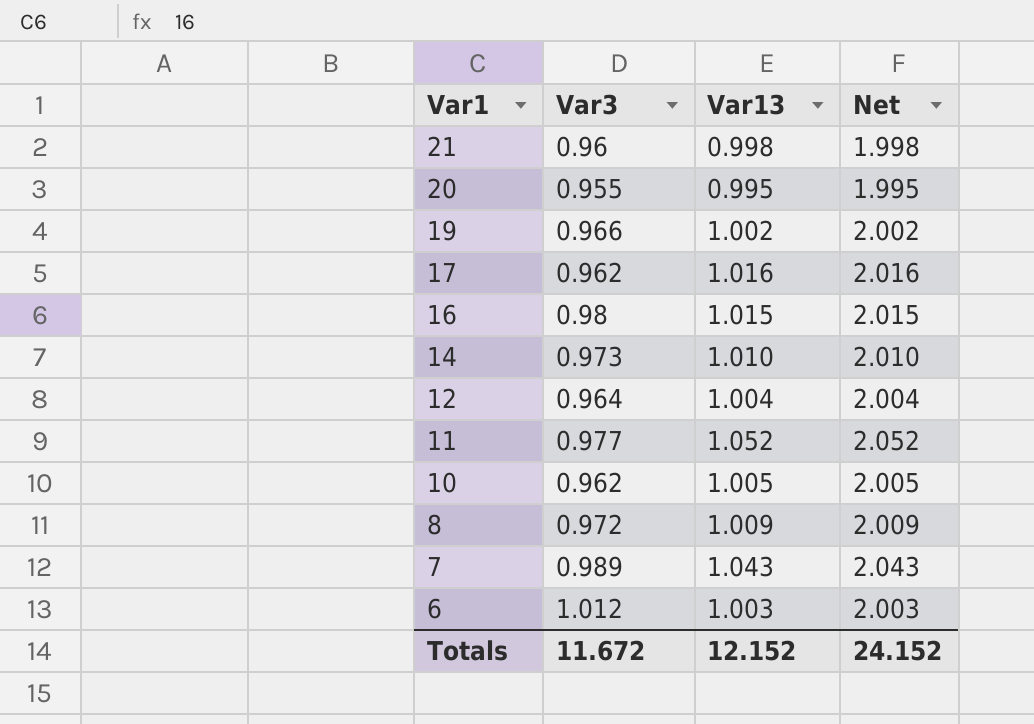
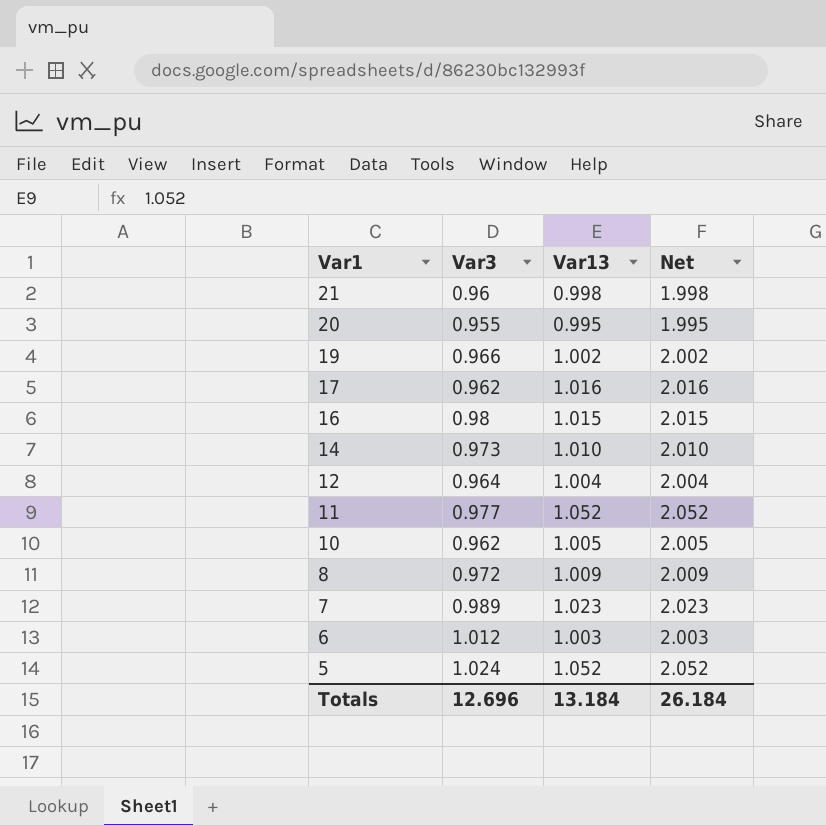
7 | Var13: 1.043 -> 1.023
7 | Net: 2.043 -> 2.023
row 5: none -> 1.024 | 1.052 | 2.052
Totals | Var3: 11.672 -> 12.696
Totals | Var13: 12.152 -> 13.184
Totals | Net: 24.152 -> 26.184

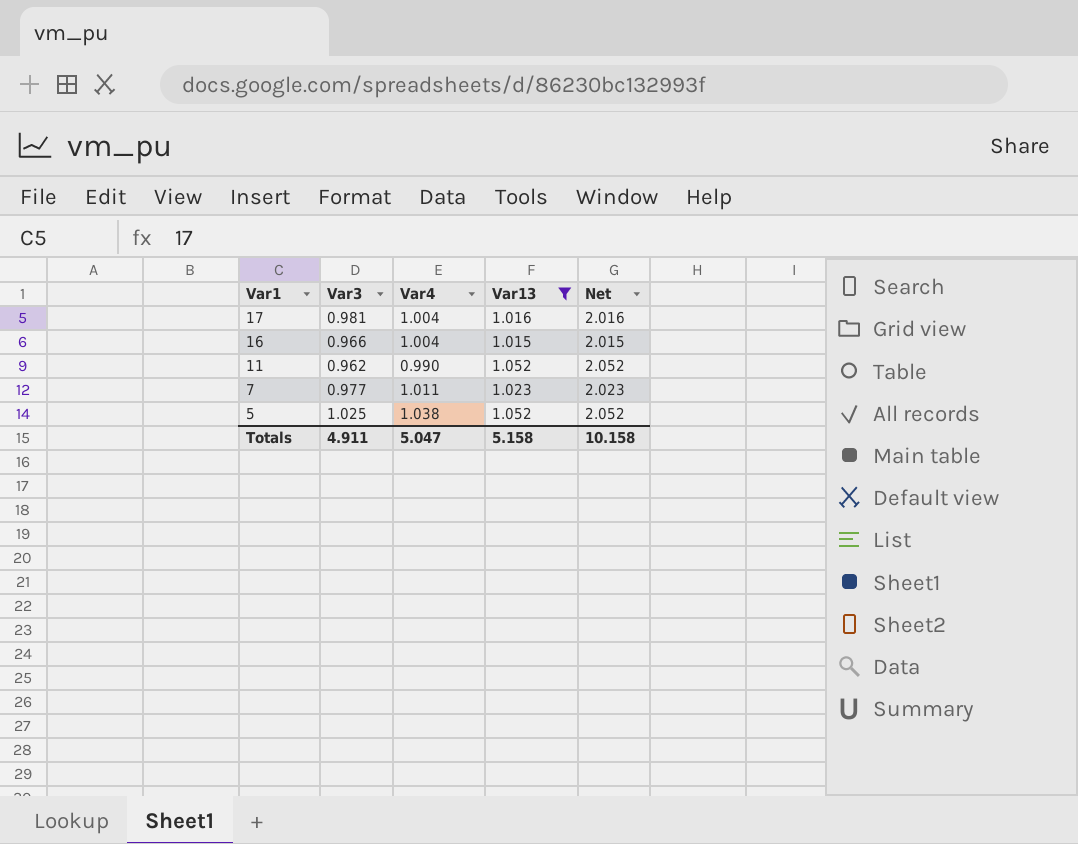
filter: none -> Var13 >= 1.015
column Var4 | position: none -> 3
17 | Var3: 0.962 -> 0.981
16 | Var3: 0.98 -> 0.966
11 | Var3: 0.977 -> 0.962
7 | Var3: 0.989 -> 0.977
5 | Var3: 1.024 -> 1.025
Totals | Var3: 12.696 -> 4.911
Totals | Var13: 13.184 -> 5.158
Totals | Net: 26.184 -> 10.158

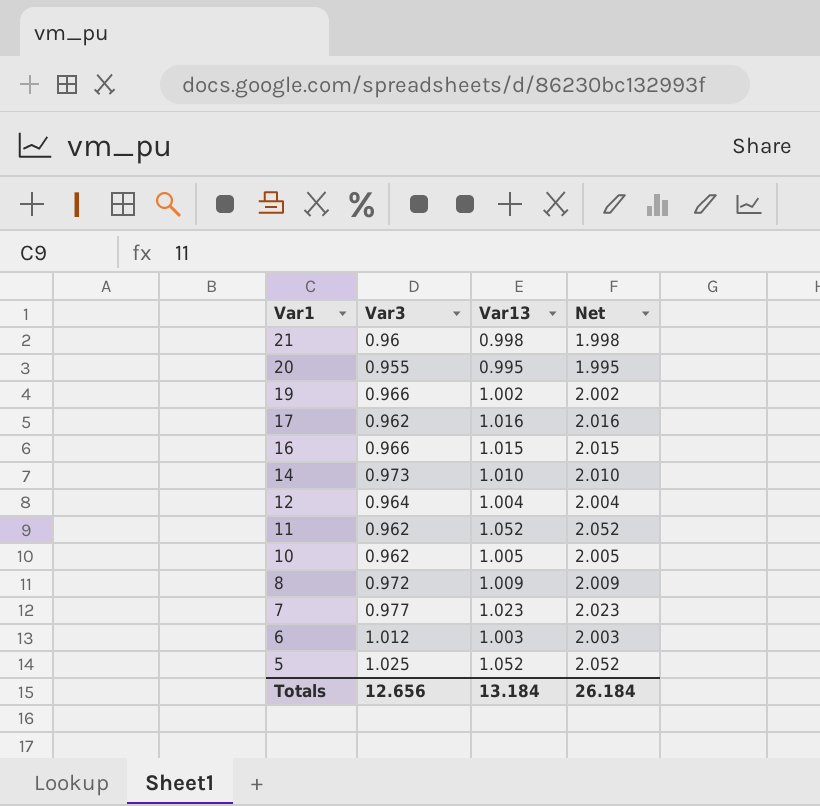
filter: Var13 >= 1.015 -> none
column Var4 | position: 3 -> none
17 | Var3: 0.981 -> 0.962
Totals | Var3: 4.911 -> 12.656
Totals | Var13: 5.158 -> 13.184
Totals | Net: 10.158 -> 26.184

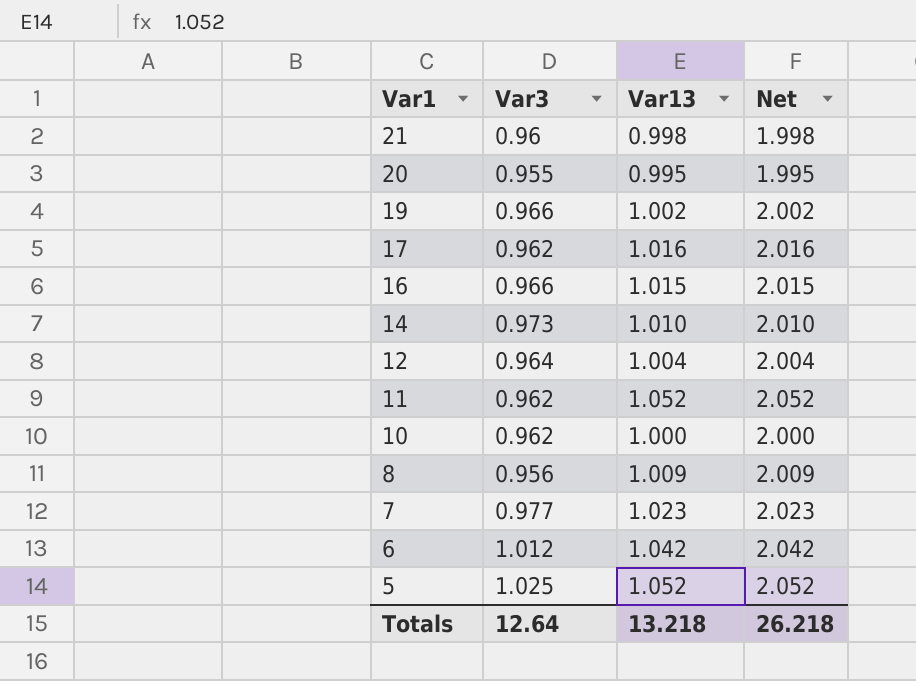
10 | Var13: 1.005 -> 1.000
10 | Net: 2.005 -> 2.000
8 | Var3: 0.972 -> 0.956
6 | Var13: 1.003 -> 1.042
6 | Net: 2.003 -> 2.042
Totals | Var3: 12.656 -> 12.64
Totals | Var13: 13.184 -> 13.218
Totals | Net: 26.184 -> 26.218

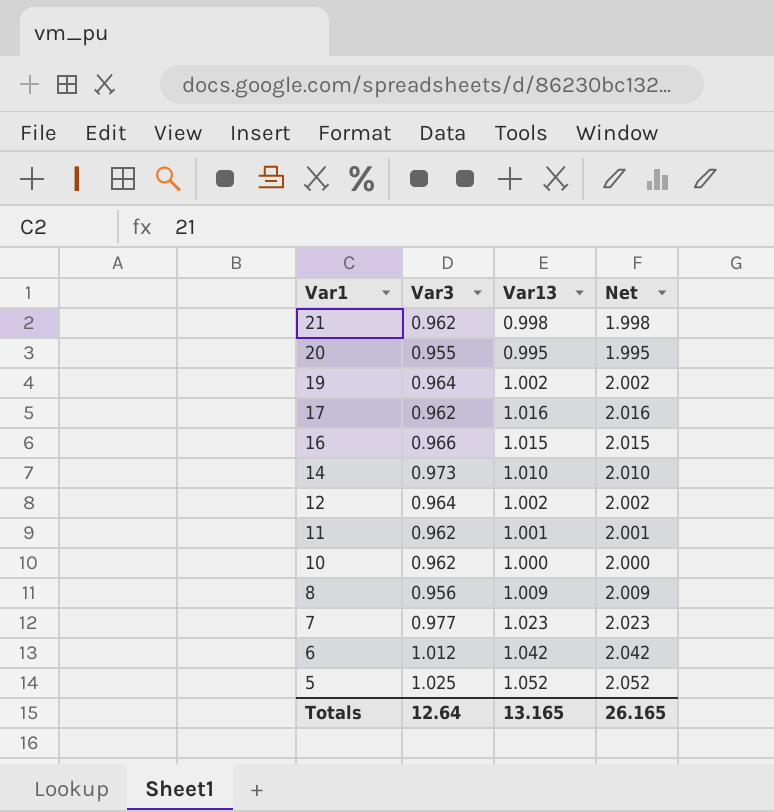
21 | Var3: 0.96 -> 0.962
19 | Var3: 0.966 -> 0.964
12 | Var13: 1.004 -> 1.002
12 | Net: 2.004 -> 2.002
11 | Var13: 1.052 -> 1.001
11 | Net: 2.052 -> 2.001
Totals | Var13: 13.218 -> 13.165
Totals | Net: 26.218 -> 26.165

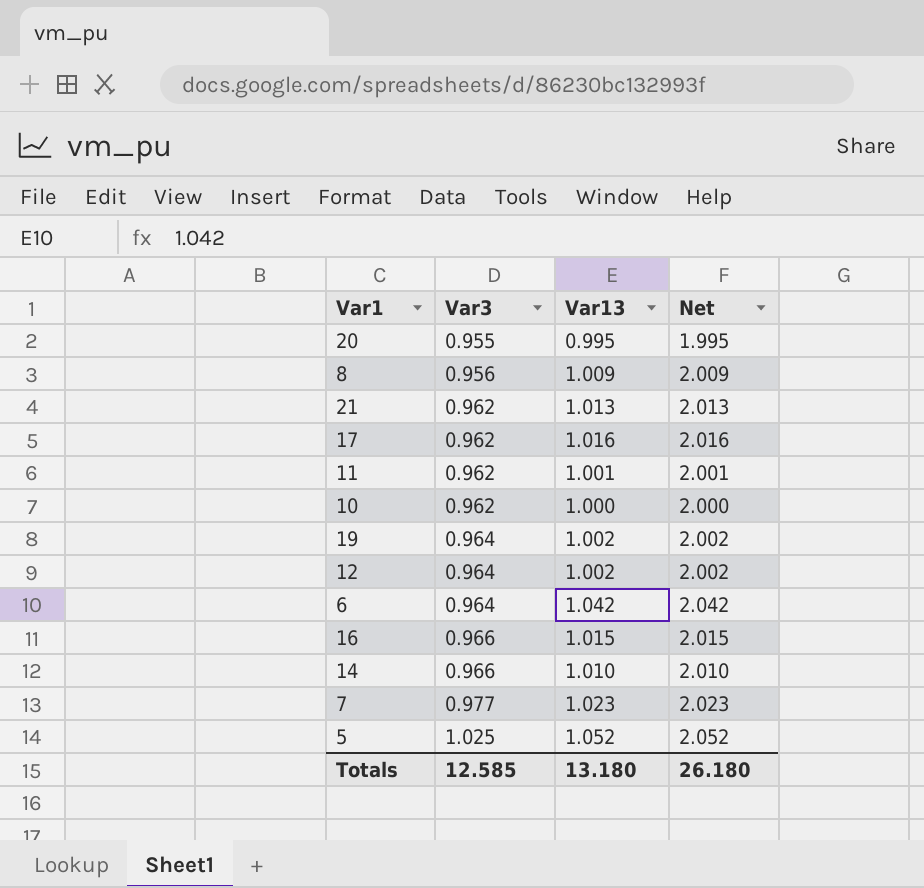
row order: Var1 descending -> Var3 ascending
21 | Var13: 0.998 -> 1.013
21 | Net: 1.998 -> 2.013
6 | Var3: 1.012 -> 0.964
14 | Var3: 0.973 -> 0.966
Totals | Var3: 12.64 -> 12.585
Totals | Var13: 13.165 -> 13.180
Totals | Net: 26.165 -> 26.180

